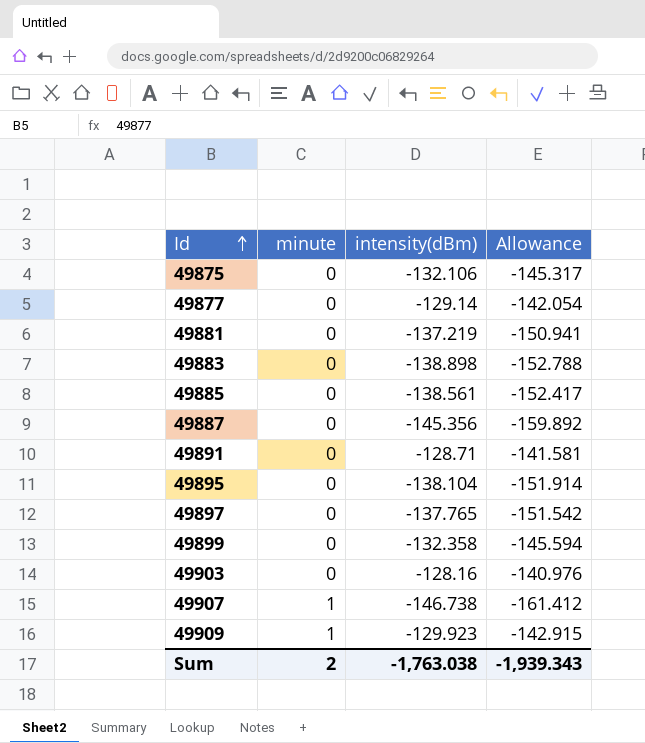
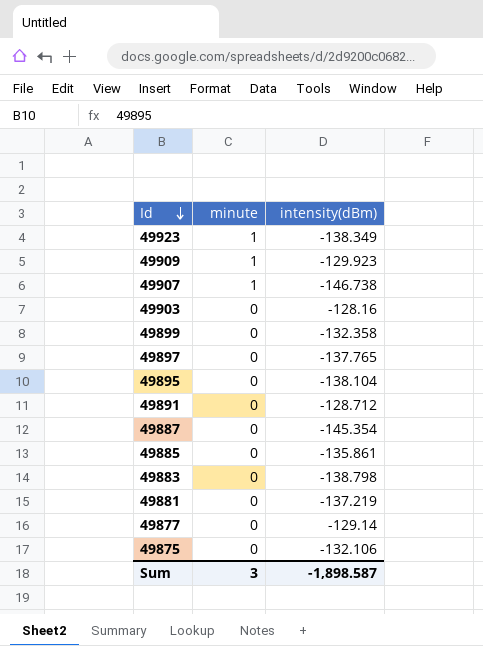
row order: Id ascending -> Id descending
column Allowance | formula: [intensity(dBm)] * 1.1 -> none
row 49923: none -> 1 | -138.349
49891 | intensity(dBm): -128.71 -> -128.712
49887 | intensity(dBm): -145.356 -> -145.354
49885 | intensity(dBm): -138.561 -> -135.861
49883 | intensity(dBm): -138.898 -> -138.798
Sum | minute: 2 -> 3
Sum | intensity(dBm): -1,763.038 -> -1,898.587

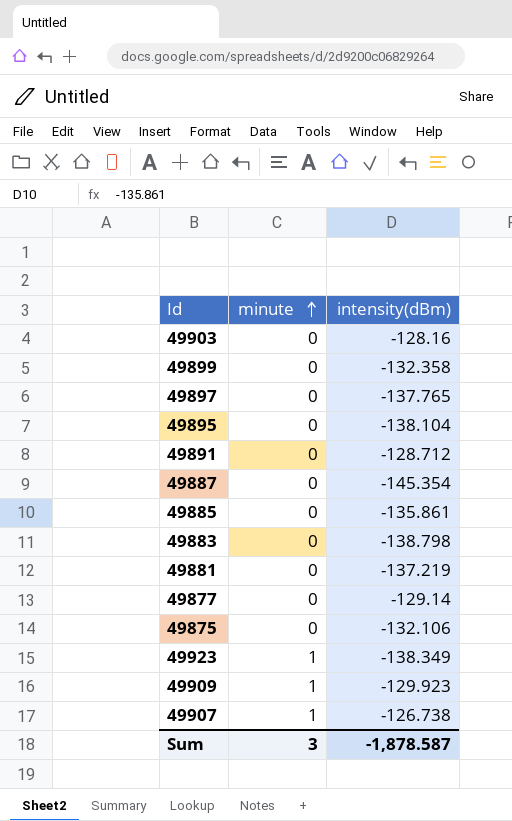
row order: Id descending -> minute ascending
49907 | intensity(dBm): -146.738 -> -126.738
Sum | intensity(dBm): -1,898.587 -> -1,878.587

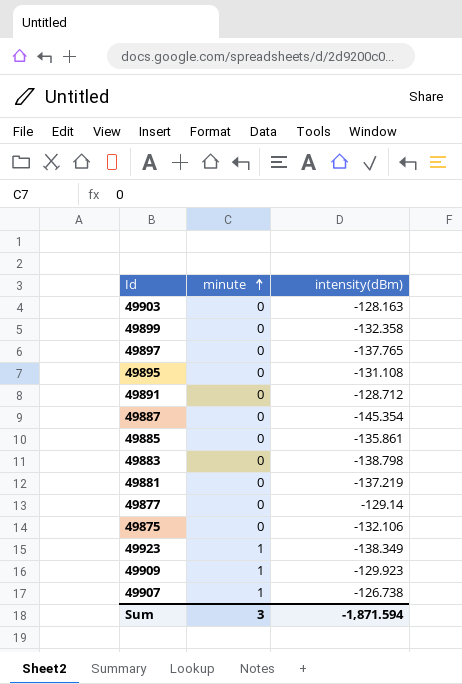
49903 | intensity(dBm): -128.16 -> -128.163
49895 | intensity(dBm): -138.104 -> -131.108
Sum | intensity(dBm): -1,878.587 -> -1,871.594

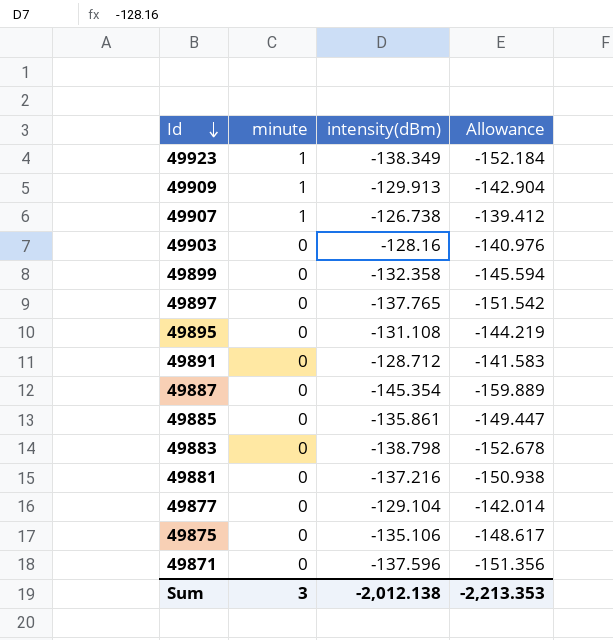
row order: minute ascending -> Id descending
column Allowance | formula: none -> [intensity(dBm)] * 1.1
49909 | intensity(dBm): -129.923 -> -129.913
49903 | intensity(dBm): -128.163 -> -128.16
49881 | intensity(dBm): -137.219 -> -137.216
49877 | intensity(dBm): -129.14 -> -129.104
49875 | intensity(dBm): -132.106 -> -135.106
row 49871: none -> 0 | -137.596 | -151.356
Sum | intensity(dBm): -1,871.594 -> -2,012.138

